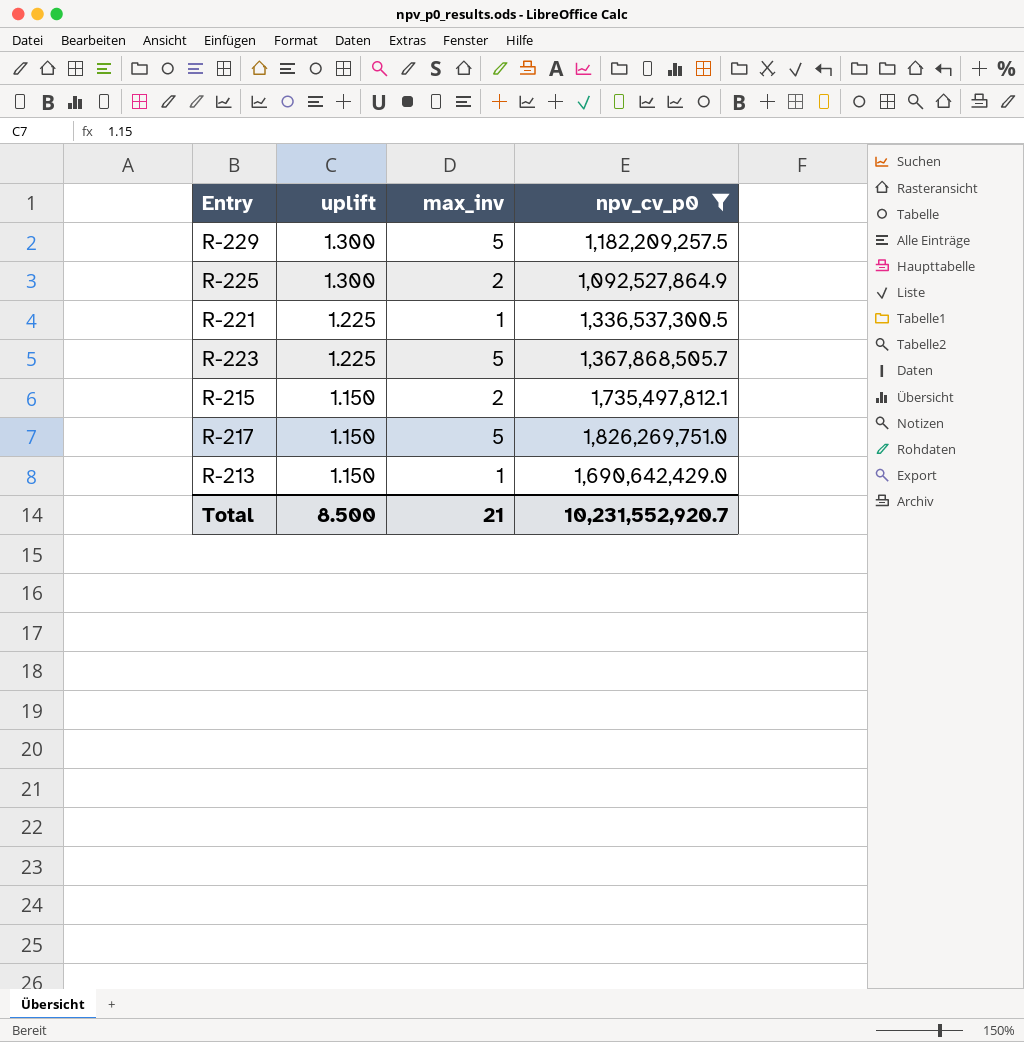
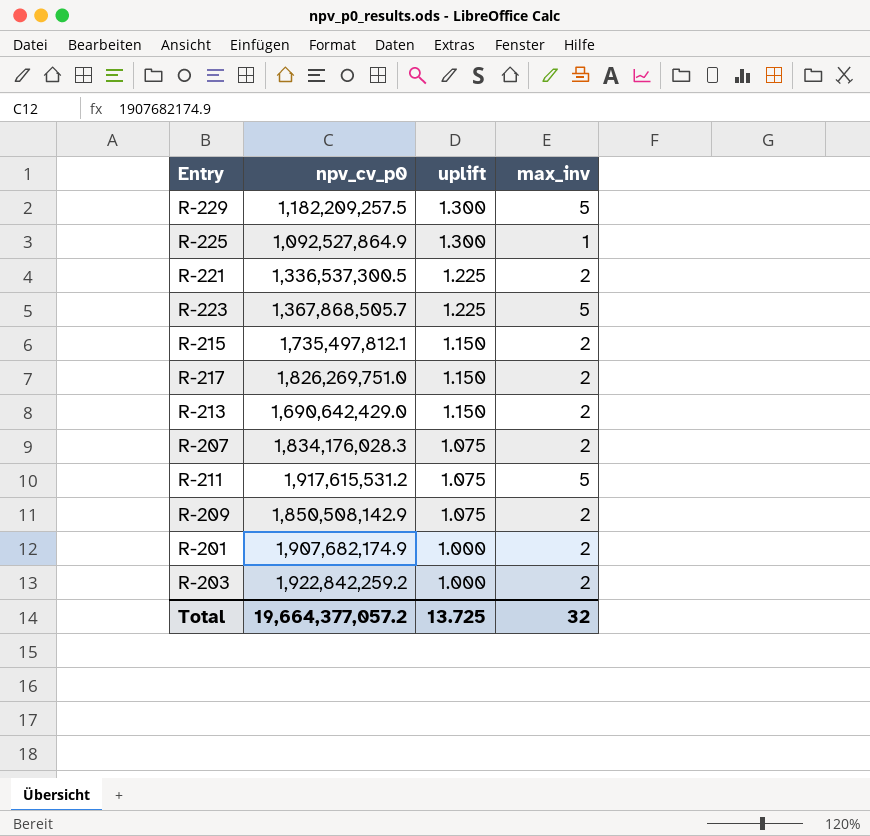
filter: npv_cv_p0 <= 1,826,269,751.0 -> none
column npv_cv_p0 | position: 4 -> 2
R-225 | max_inv: 2 -> 1
R-221 | max_inv: 1 -> 2
R-217 | max_inv: 5 -> 2
R-213 | max_inv: 1 -> 2
Total | npv_cv_p0: 10,231,552,920.7 -> 19,664,377,057.2
Total | uplift: 8.500 -> 13.725
Total | max_inv: 21 -> 32

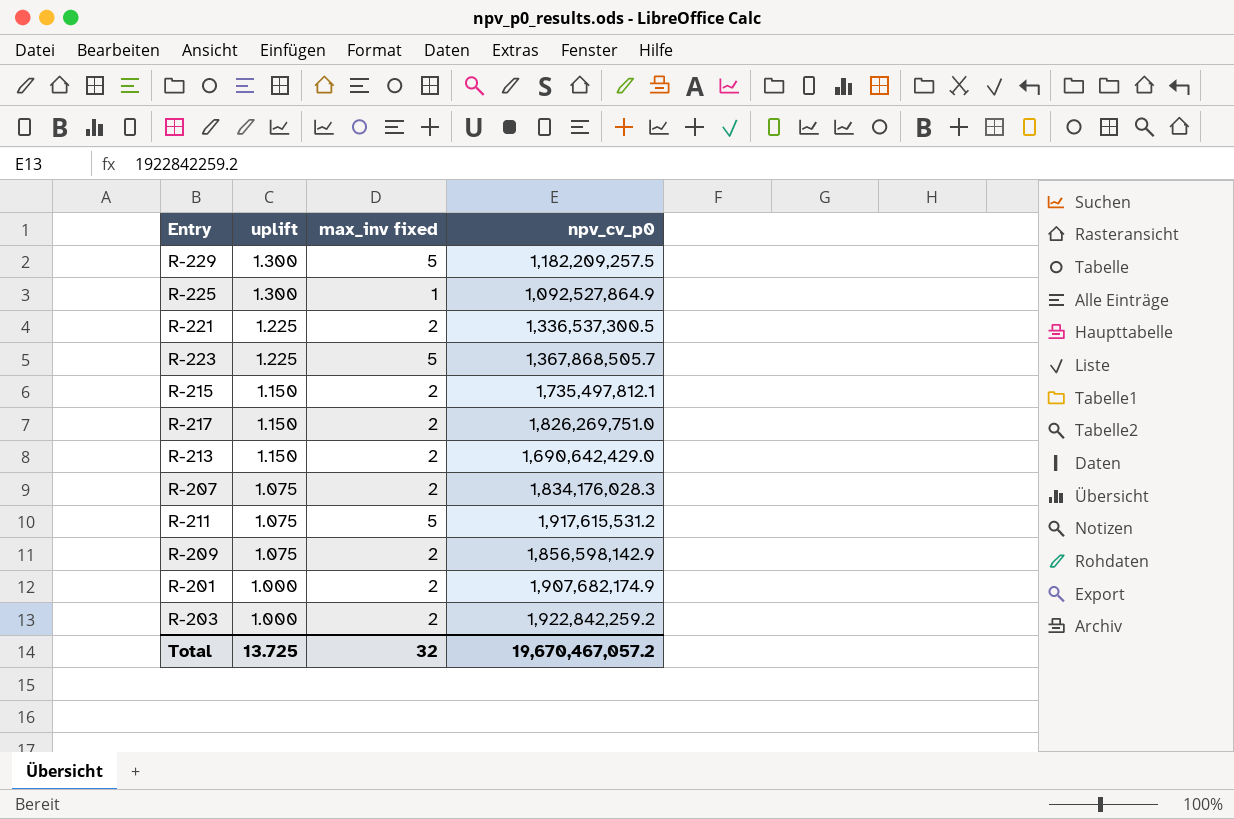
column name: max_inv -> max_inv fixed
column npv_cv_p0 | position: 2 -> 4
R-209 | npv_cv_p0: 1,850,508,142.9 -> 1,856,598,142.9
Total | npv_cv_p0: 19,664,377,057.2 -> 19,670,467,057.2

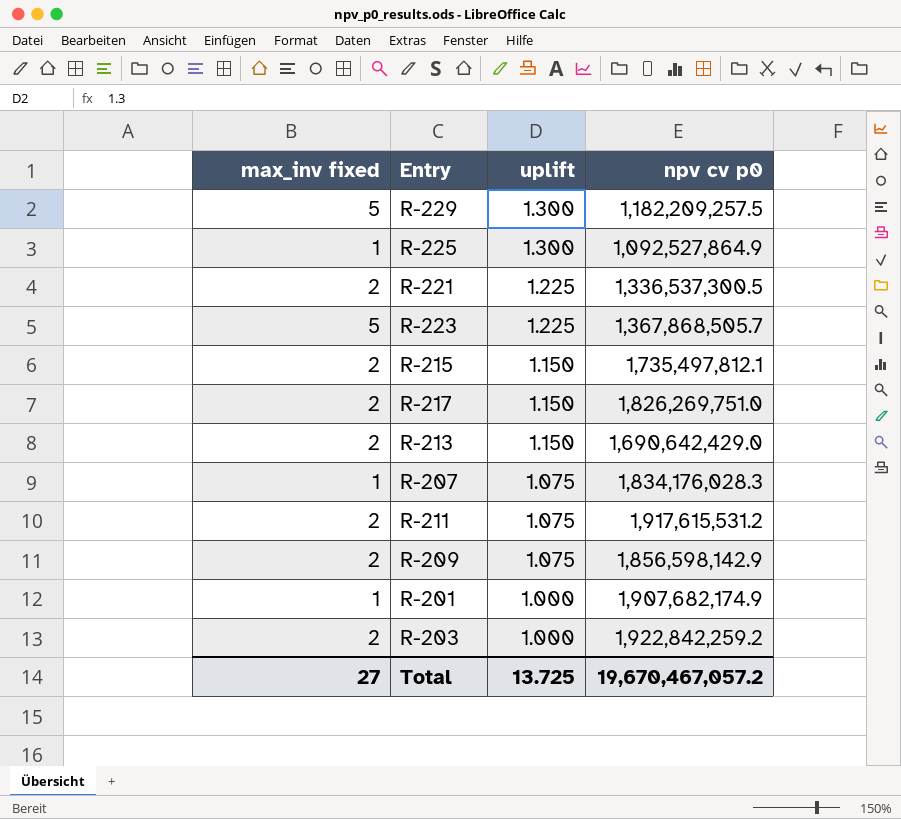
column max_inv fixed | position: 3 -> 1
column name: npv_cv_p0 -> npv cv p0
R-207 | max_inv fixed: 2 -> 1
R-211 | max_inv fixed: 5 -> 2
R-201 | max_inv fixed: 2 -> 1
Total | max_inv fixed: 32 -> 27

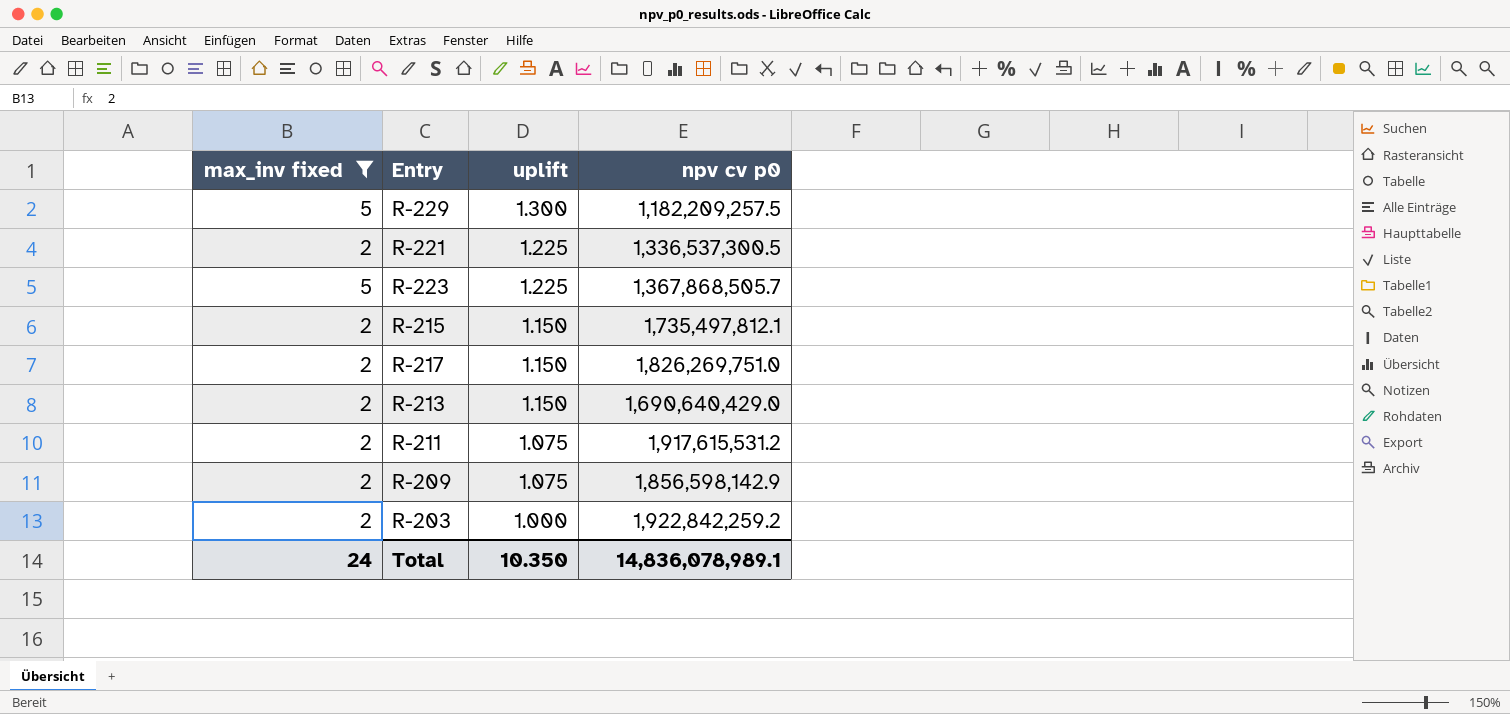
filter: none -> max_inv fixed != 1
R-213 | npv cv p0: 1,690,642,429.0 -> 1,690,640,429.0
Total | max_inv fixed: 27 -> 24
Total | uplift: 13.725 -> 10.350
Total | npv cv p0: 19,670,467,057.2 -> 14,836,078,989.1

